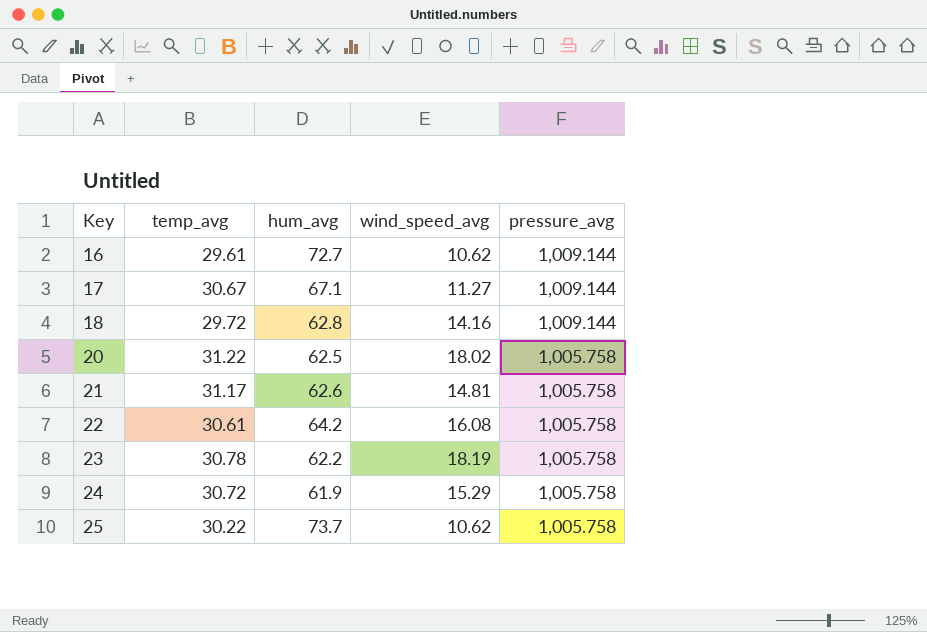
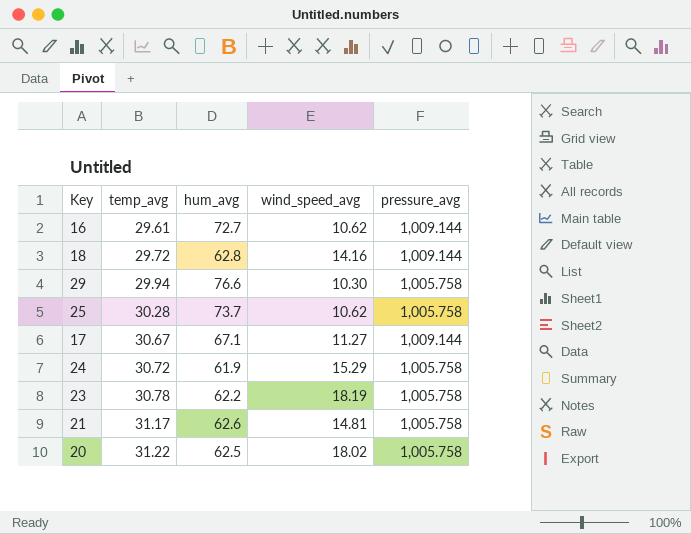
row order: Key ascending -> temp_avg ascending
row 22: 30.61 | 64.2 | 16.08 | 1,005.758 -> none
row 29: none -> 29.94 | 76.6 | 10.30 | 1,005.758
25 | temp_avg: 30.22 -> 30.28

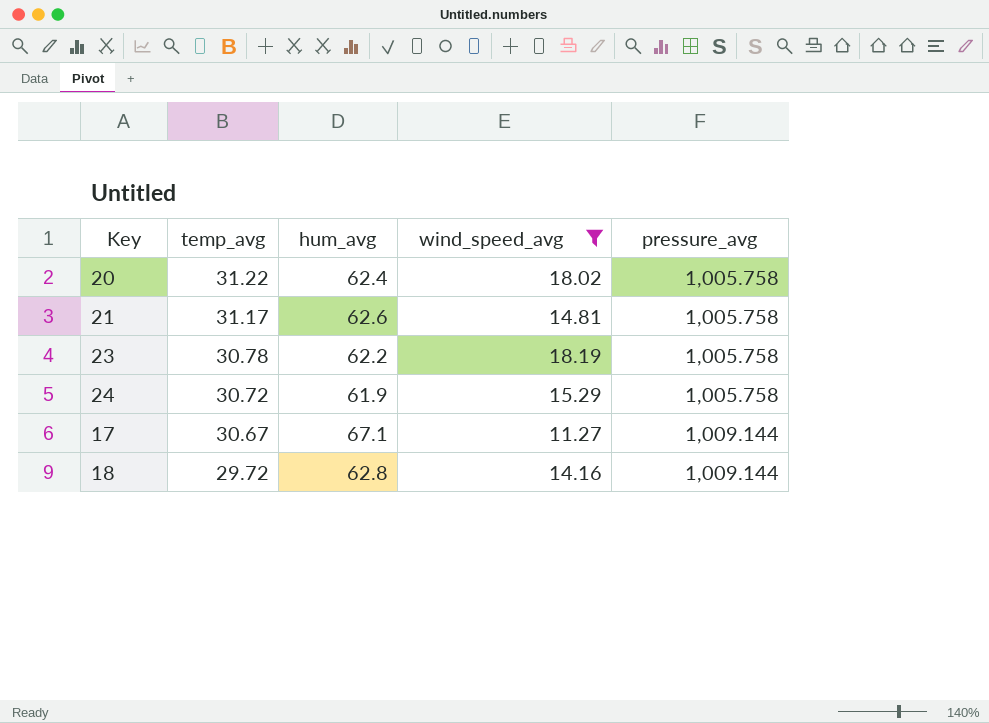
filter: none -> wind_speed_avg >= 11.27
row order: temp_avg ascending -> temp_avg descending
20 | hum_avg: 62.5 -> 62.4

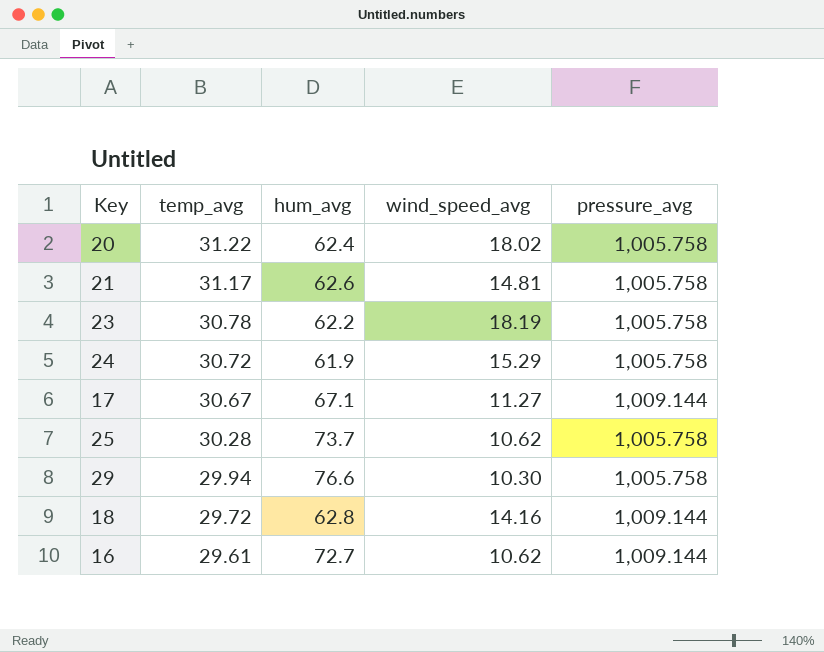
filter: wind_speed_avg >= 11.27 -> none

